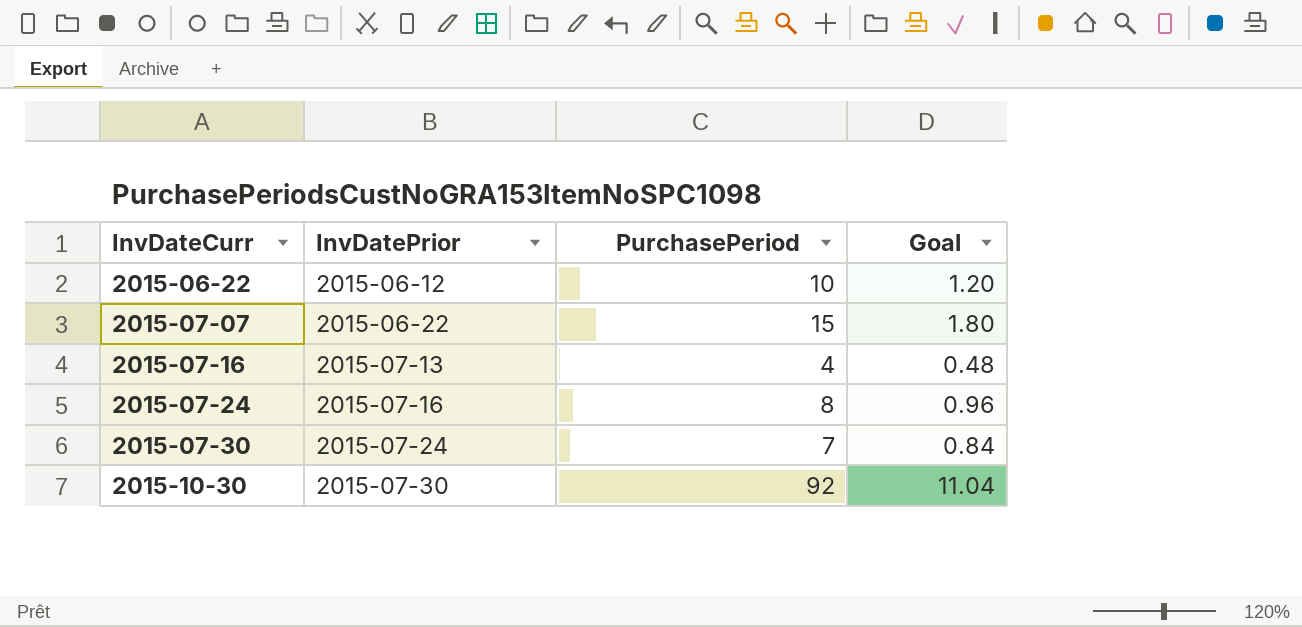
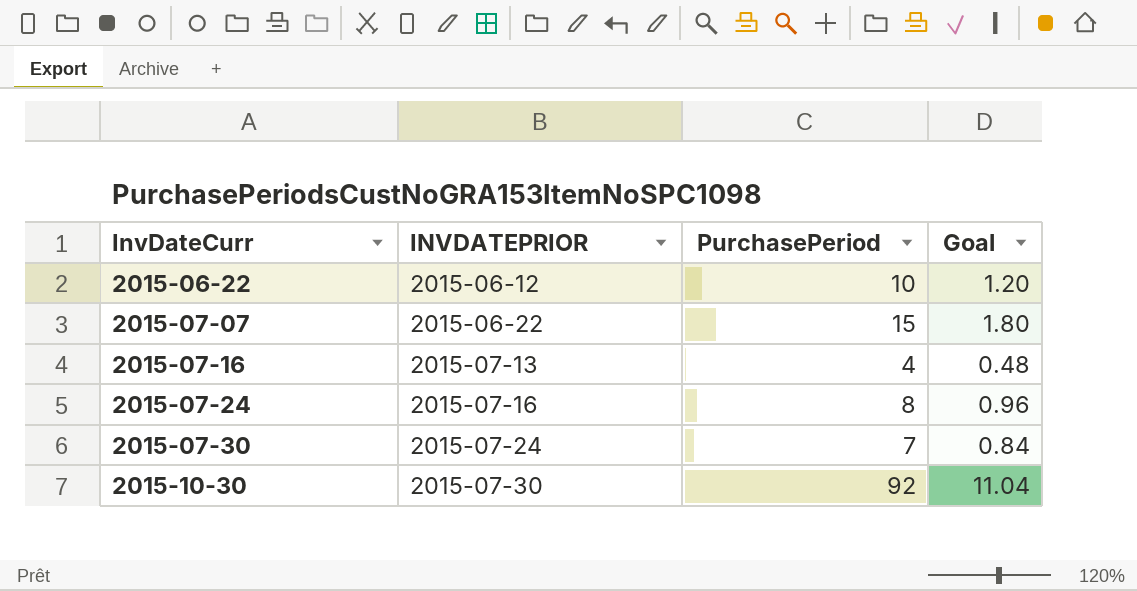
column name: InvDatePrior -> INVDATEPRIOR

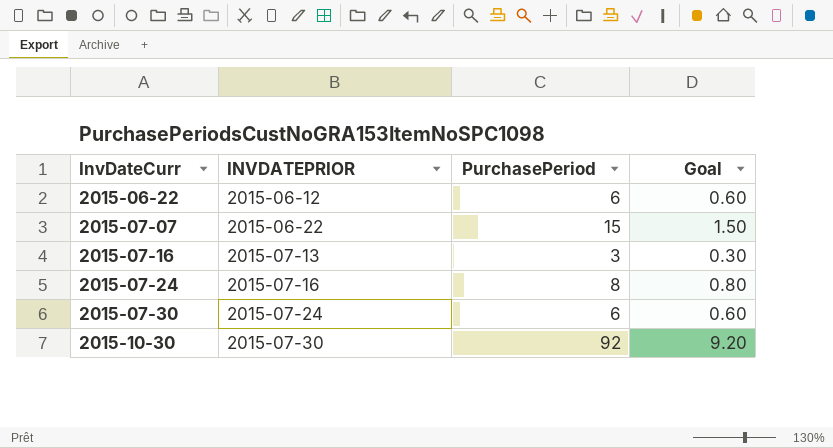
column Goal | formula: [PurchasePeriod] * 0.12 -> [PurchasePeriod] * 0.1
2015-06-22 | PurchasePeriod: 10 -> 6
2015-07-16 | PurchasePeriod: 4 -> 3
2015-07-30 | PurchasePeriod: 7 -> 6

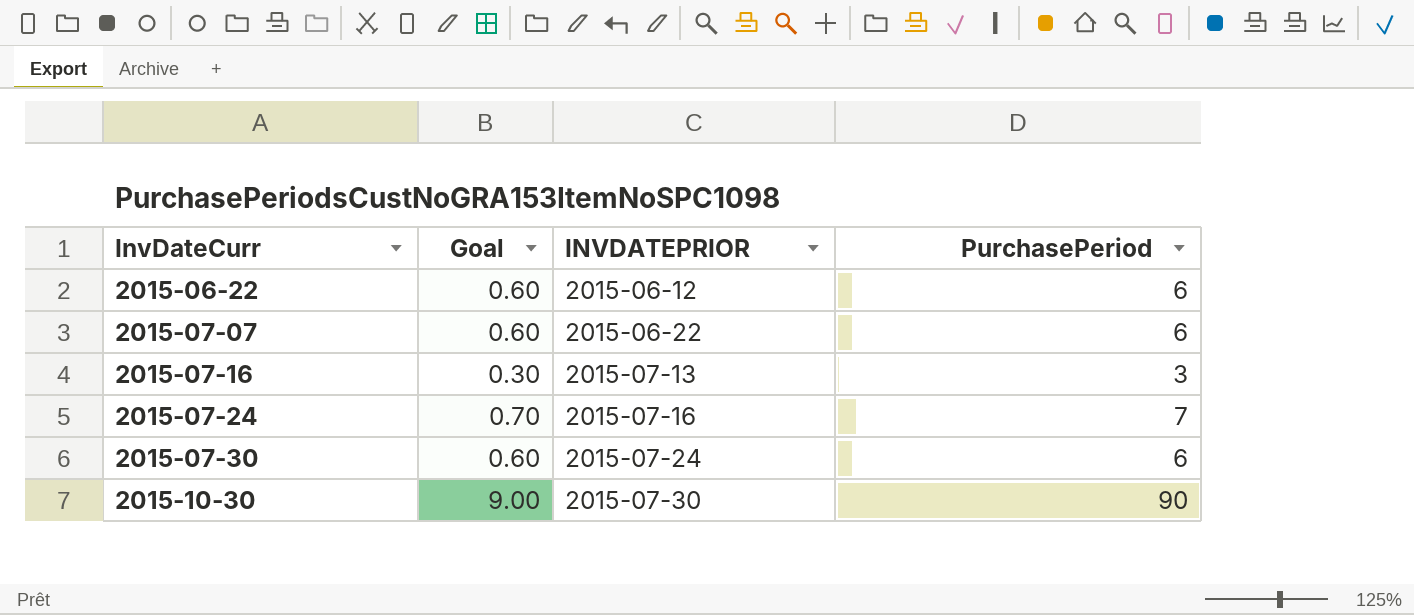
column Goal | position: 4 -> 2
2015-07-07 | Goal: 1.50 -> 0.60
2015-07-07 | PurchasePeriod: 15 -> 6
2015-07-24 | Goal: 0.80 -> 0.70
2015-07-24 | PurchasePeriod: 8 -> 7
2015-10-30 | Goal: 9.20 -> 9.00
2015-10-30 | PurchasePeriod: 92 -> 90

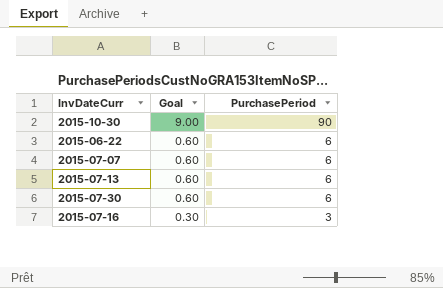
row order: InvDateCurr ascending -> Goal descending
column INVDATEPRIOR | position: 3 -> none
row 2015-07-24: 0.70 | 2015-07-16 | 7 -> none
row 2015-07-13: none -> 0.60 | 6

